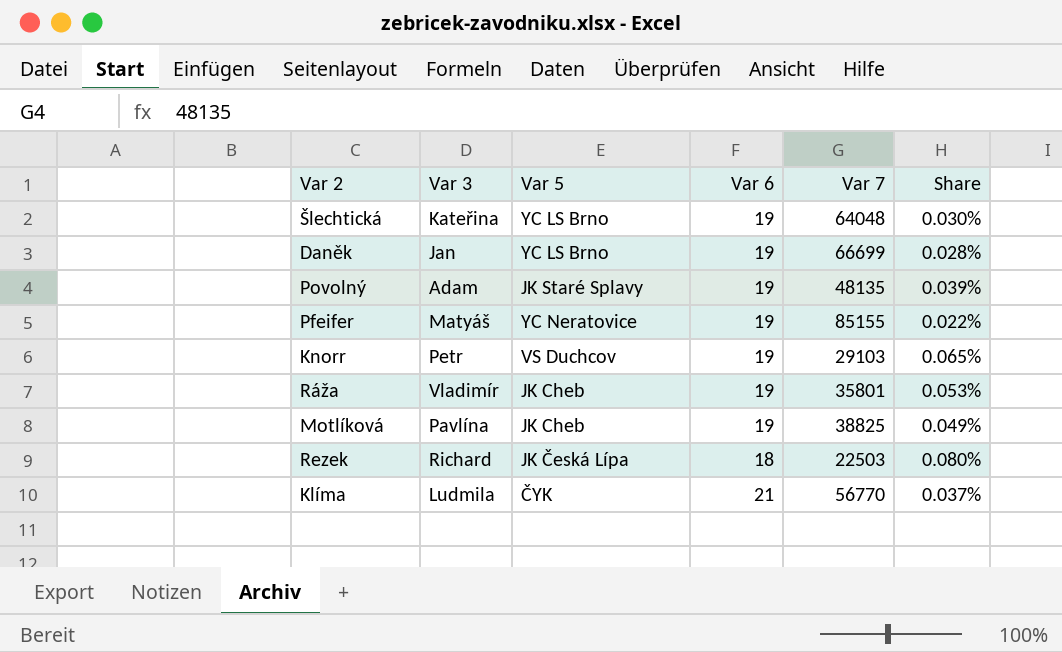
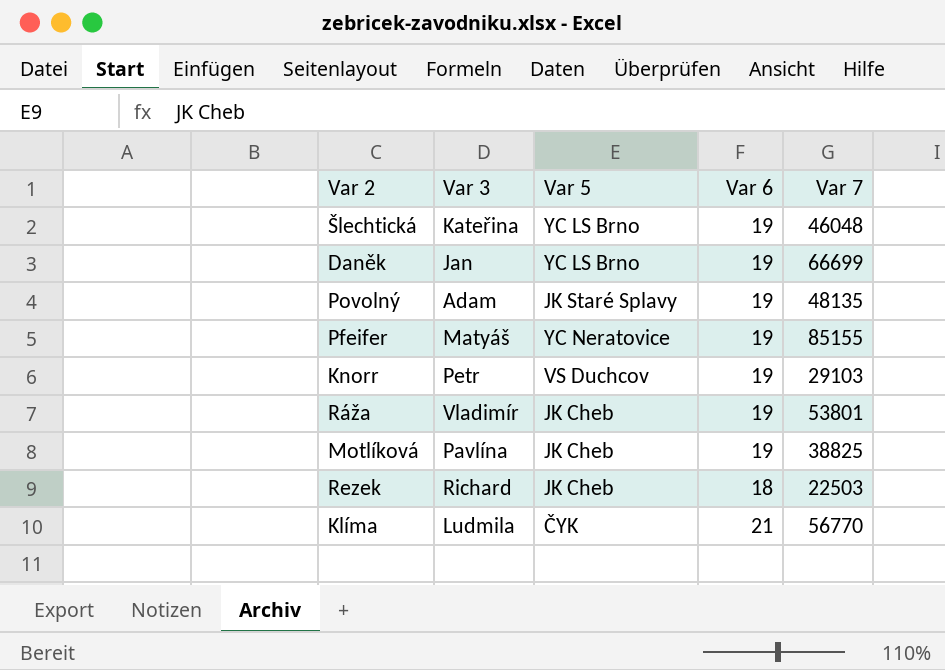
column Share | formula: [Var 6] / [Var 7] -> none
Šlechtická | Var 7: 64048 -> 46048
Ráža | Var 7: 35801 -> 53801
Rezek | Var 5: JK Česká Lípa -> JK Cheb

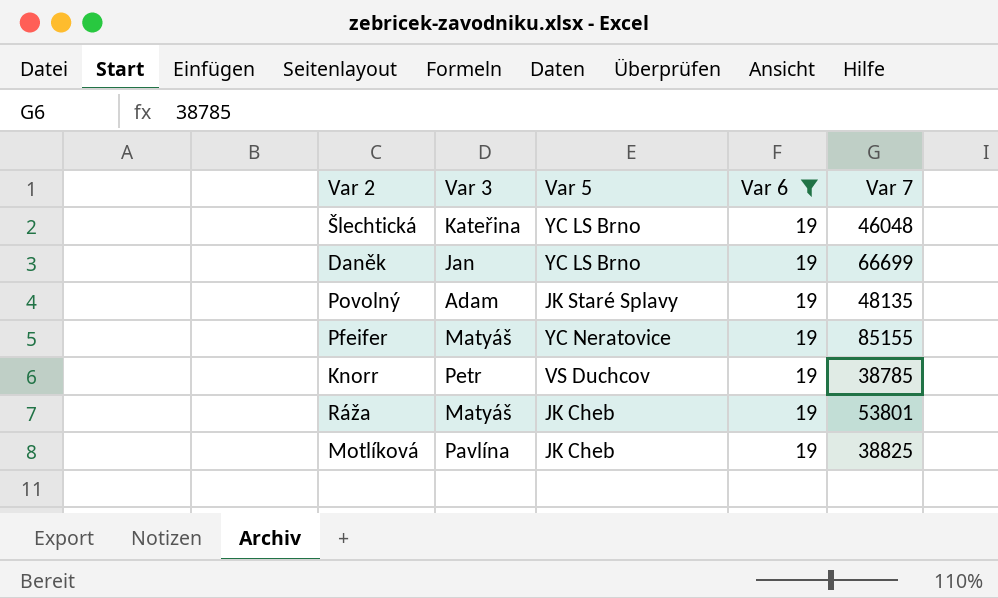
filter: none -> Var 6 = 19
Knorr | Var 7: 29103 -> 38785
Ráža | Var 3: Vladimír -> Matyáš

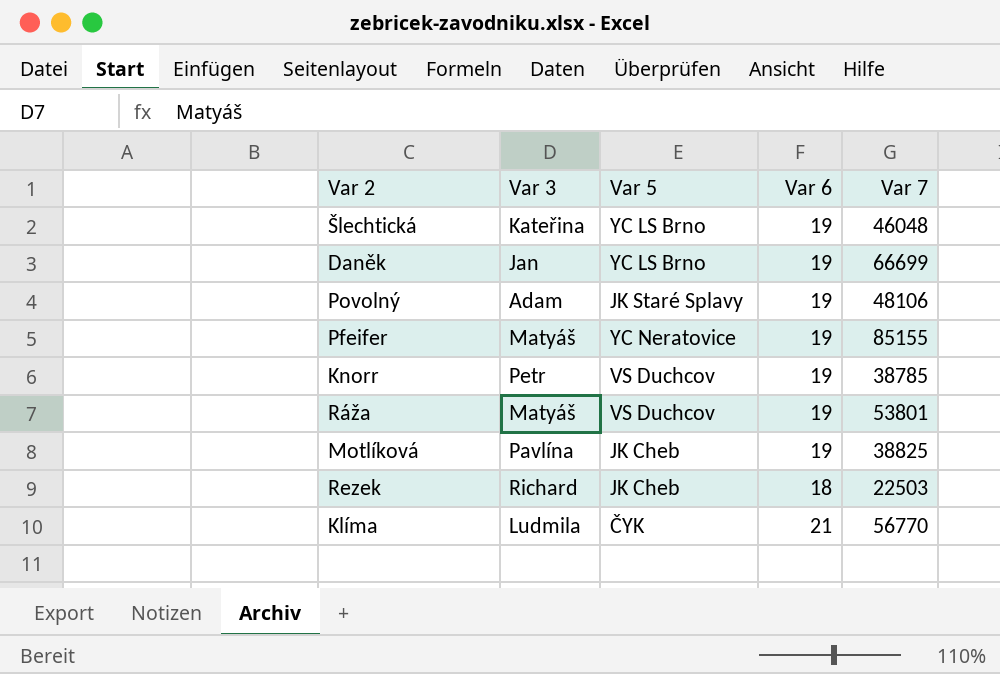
filter: Var 6 = 19 -> none
Povolný | Var 7: 48135 -> 48106
Ráža | Var 5: JK Cheb -> VS Duchcov

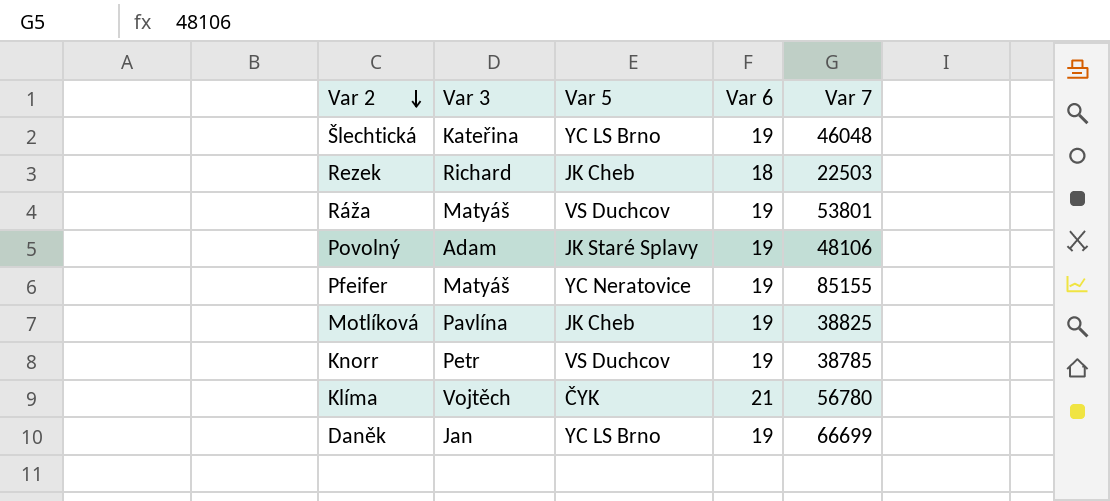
row order: none -> Var 2 descending
Klíma | Var 3: Ludmila -> Vojtěch
Klíma | Var 7: 56770 -> 56780

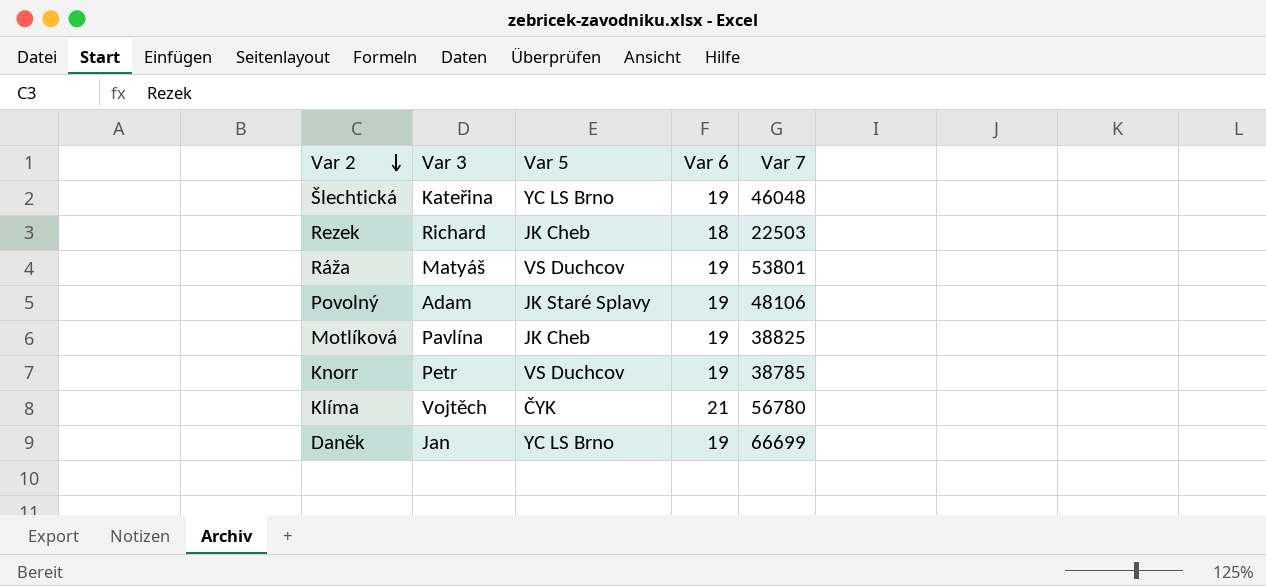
row Pfeifer: Matyáš | YC Neratovice | 19 | 85155 -> none

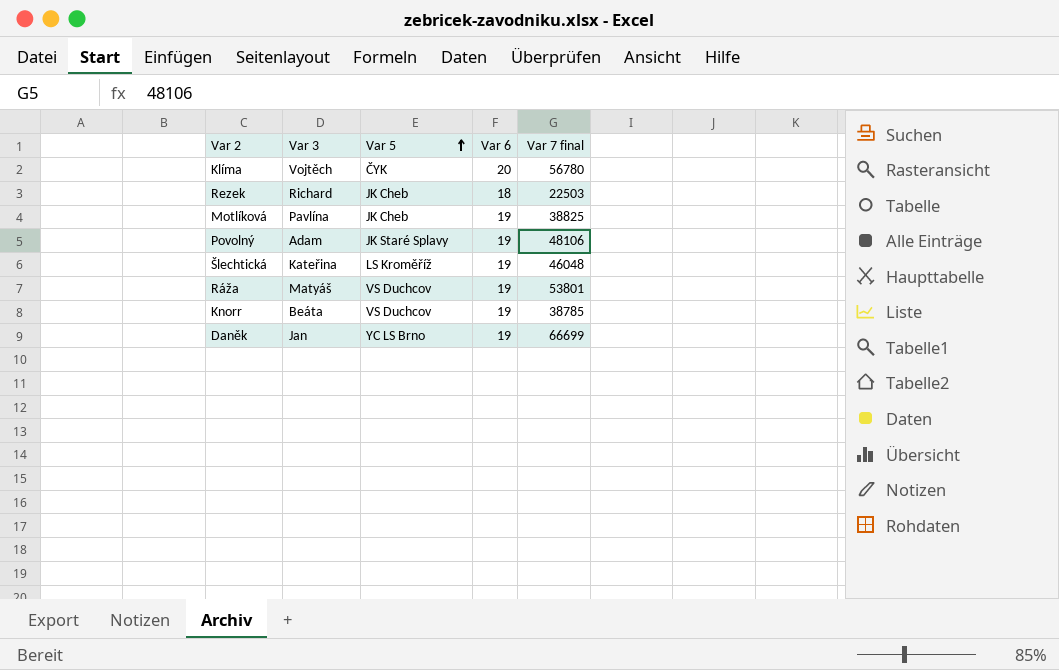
row order: Var 2 descending -> Var 5 ascending
column name: Var 7 -> Var 7 final
Klíma | Var 6: 21 -> 20
Šlechtická | Var 5: YC LS Brno -> LS Kroměříž
Knorr | Var 3: Petr -> Beáta

